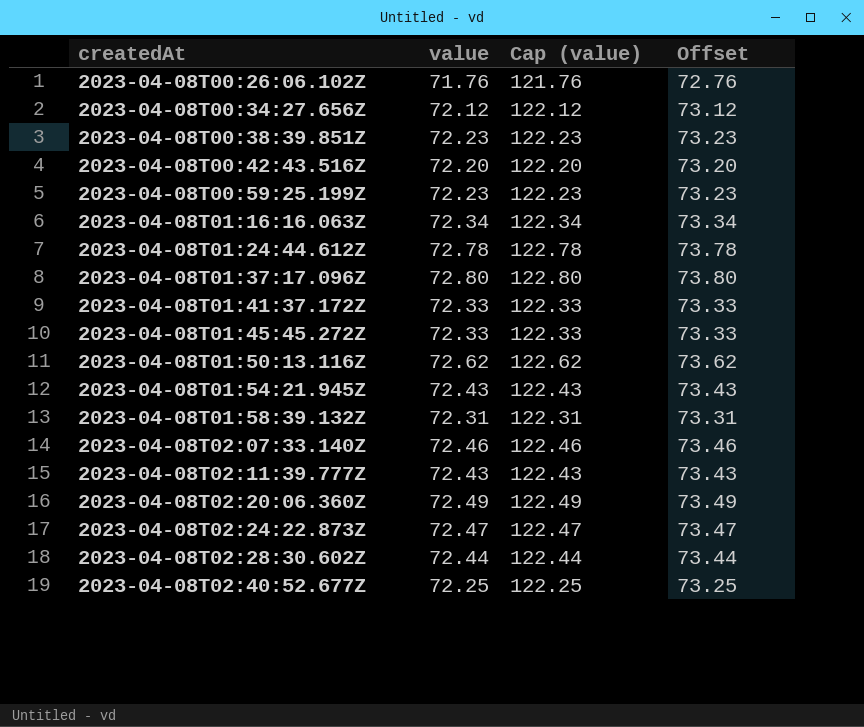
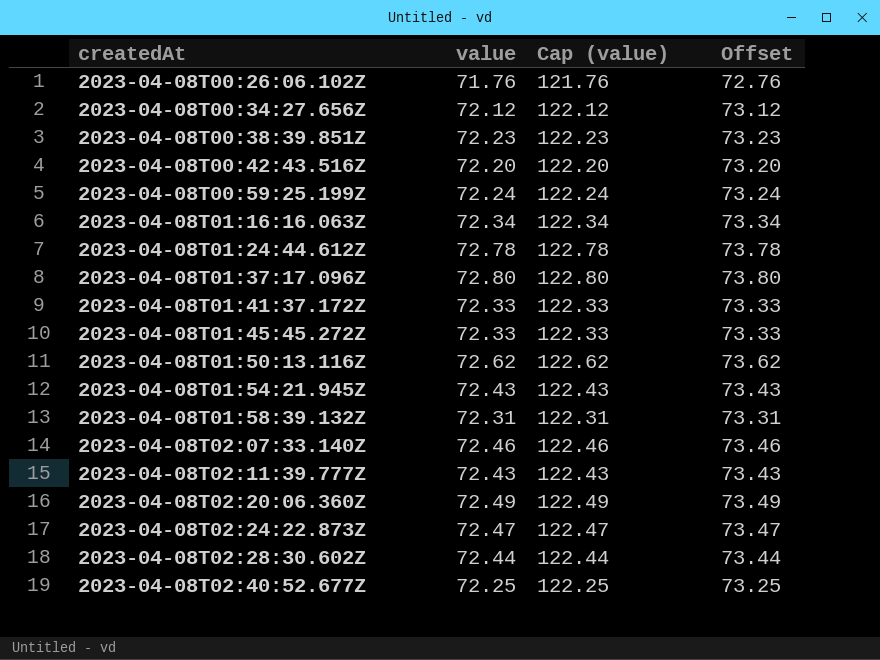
2023-04-08T00:59:25.199Z | value: 72.23 -> 72.24
2023-04-08T00:59:25.199Z | Cap (value): 122.23 -> 122.24
2023-04-08T00:59:25.199Z | Offset: 73.23 -> 73.24

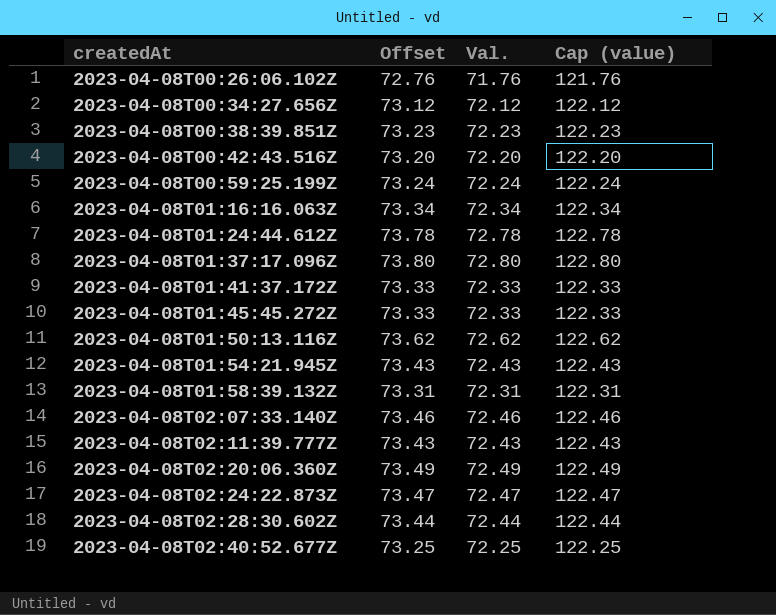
column Offset | position: 4 -> 2
column name: value -> Val.

